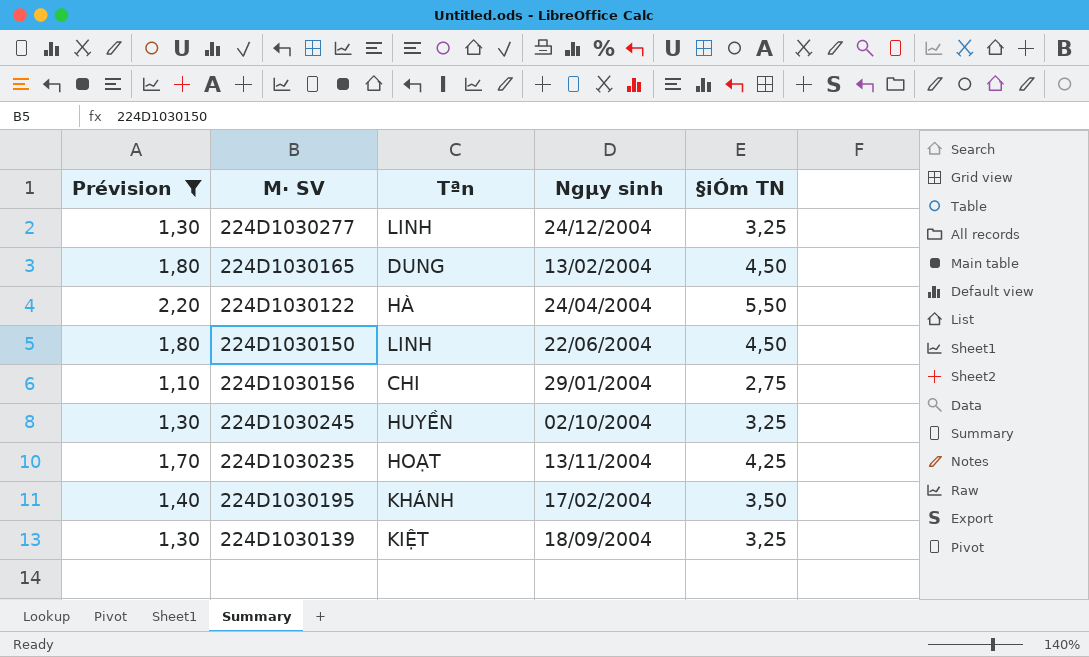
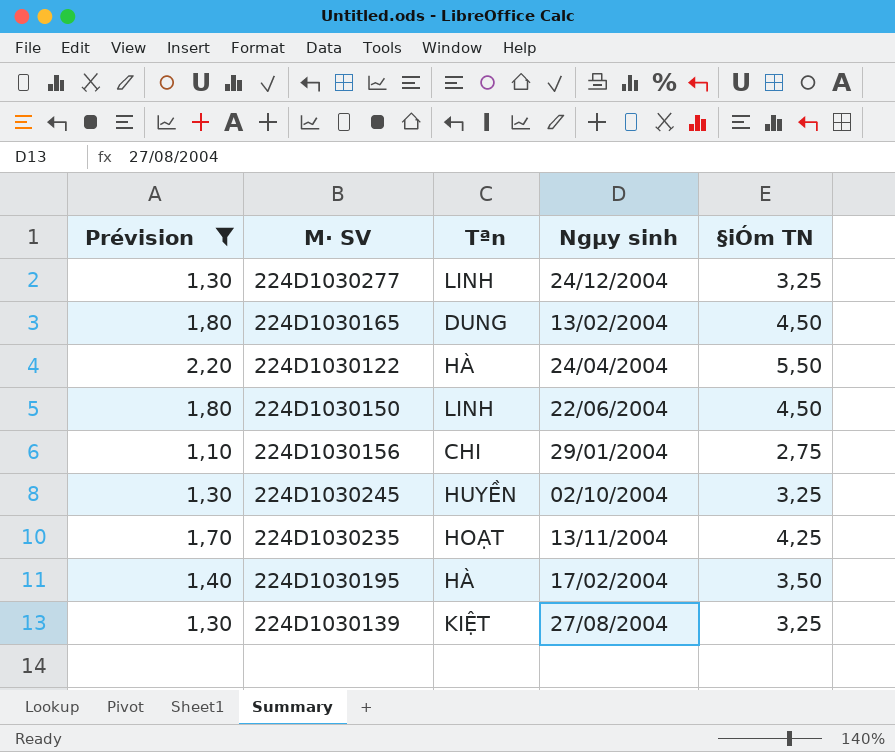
224D1030195 | Tªn: KHÁNH -> HÀ
224D1030139 | Ngµy sinh: 18/09/2004 -> 27/08/2004

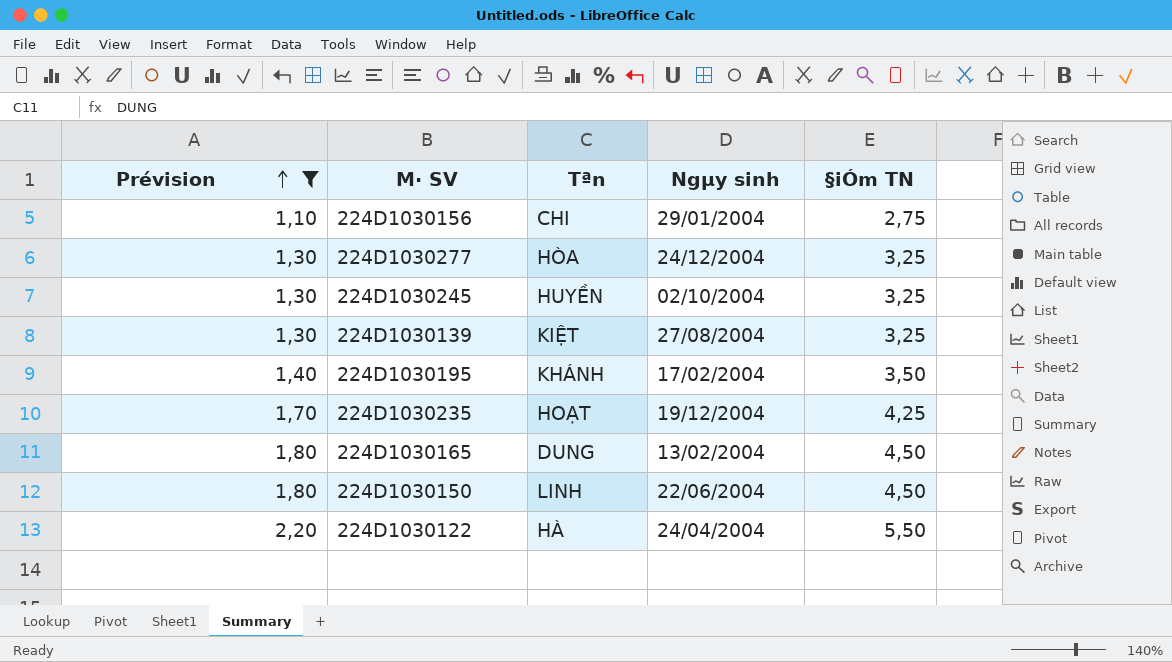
row order: none -> Prévision ascending
224D1030277 | Tªn: LINH -> HÒA
224D1030195 | Tªn: HÀ -> KHÁNH
224D1030235 | Ngµy sinh: 13/11/2004 -> 19/12/2004

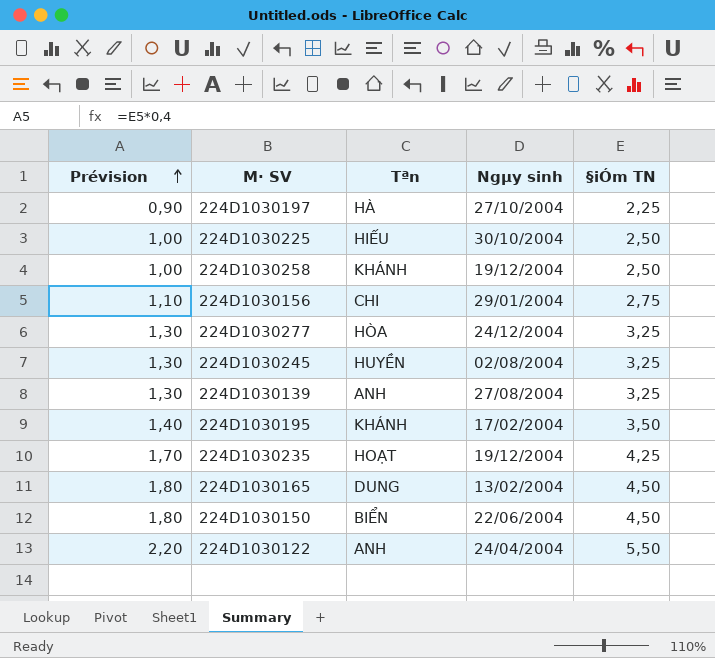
filter: Prévision >= 1,10 -> none
224D1030245 | Ngµy sinh: 02/10/2004 -> 02/08/2004
224D1030139 | Tªn: KIỆT -> ANH
224D1030150 | Tªn: LINH -> BIỂN
224D1030122 | Tªn: HÀ -> ANH

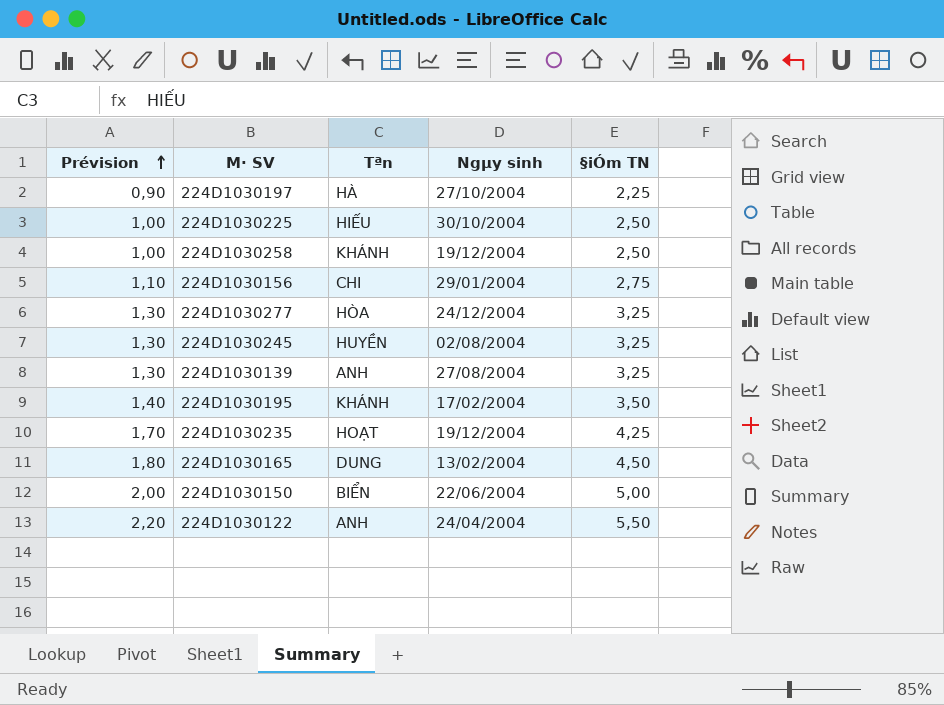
224D1030150 | Prévision: 1,80 -> 2,00
224D1030150 | §iÓm TN: 4,50 -> 5,00

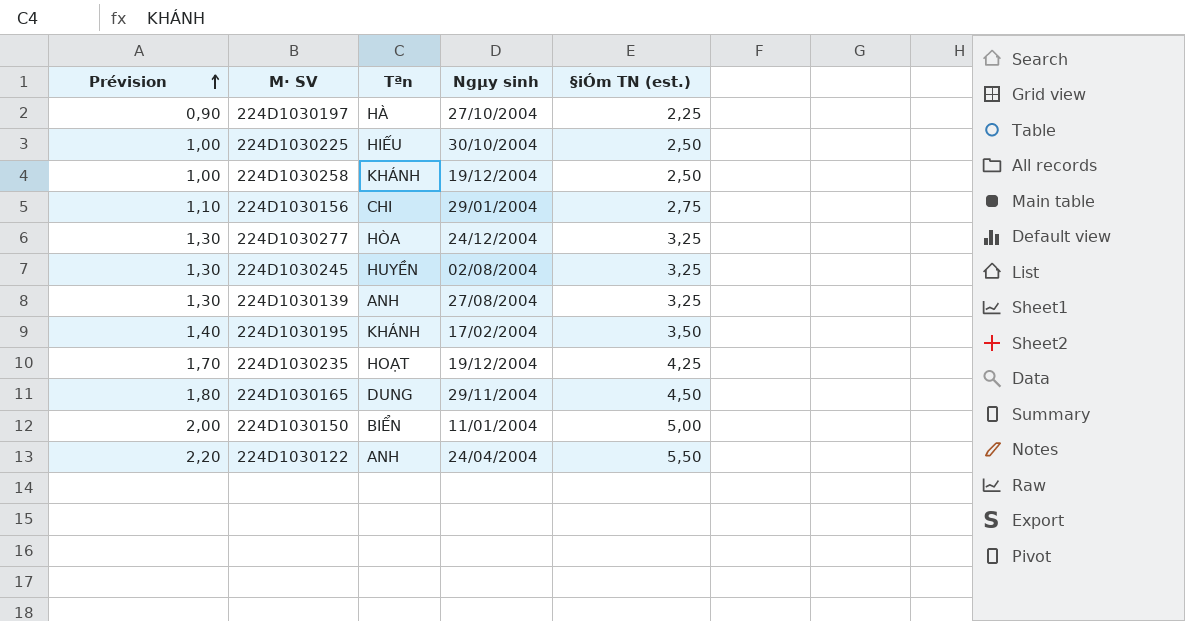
column name: §iÓm TN -> §iÓm TN (est.)
224D1030165 | Ngµy sinh: 13/02/2004 -> 29/11/2004
224D1030150 | Ngµy sinh: 22/06/2004 -> 11/01/2004

